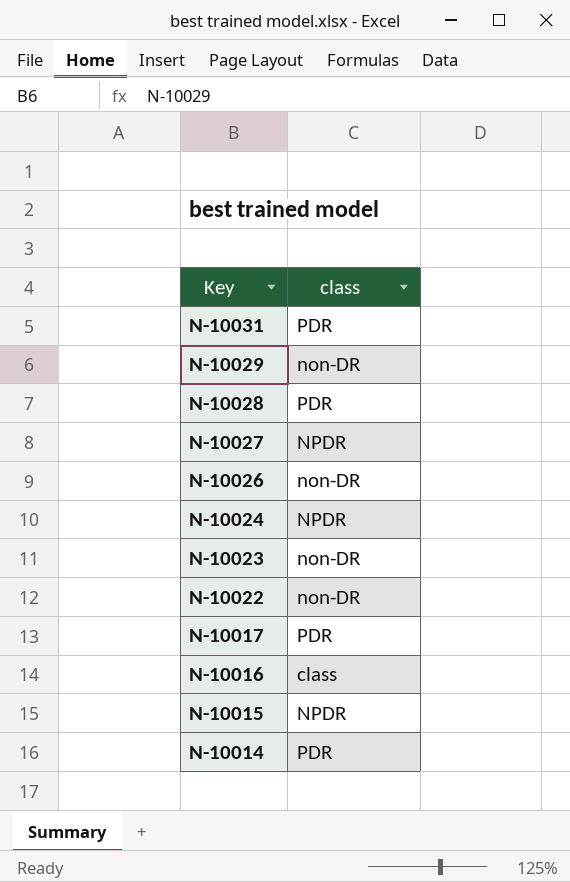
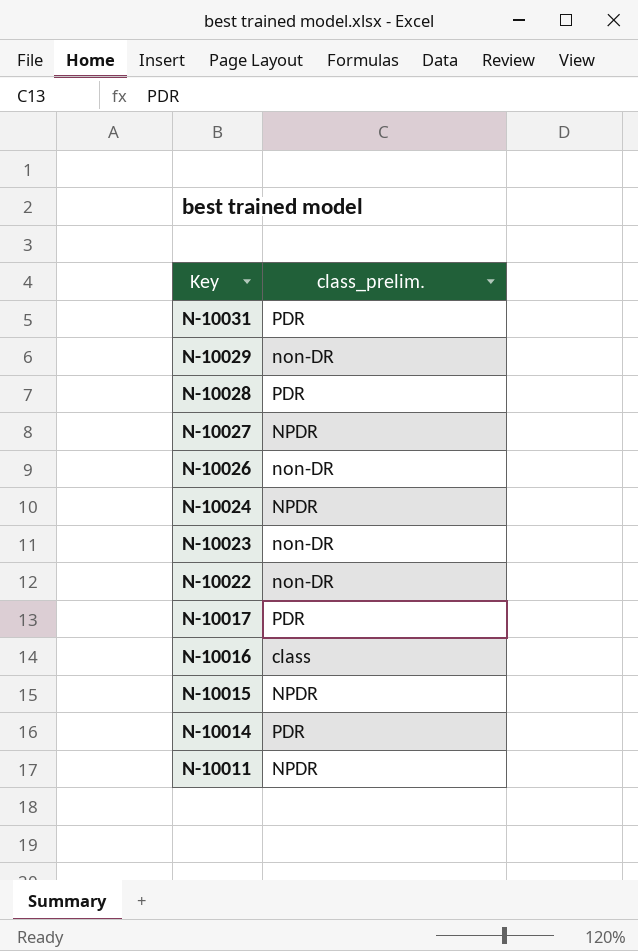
column name: class -> class_prelim.
row N-10011: none -> NPDR

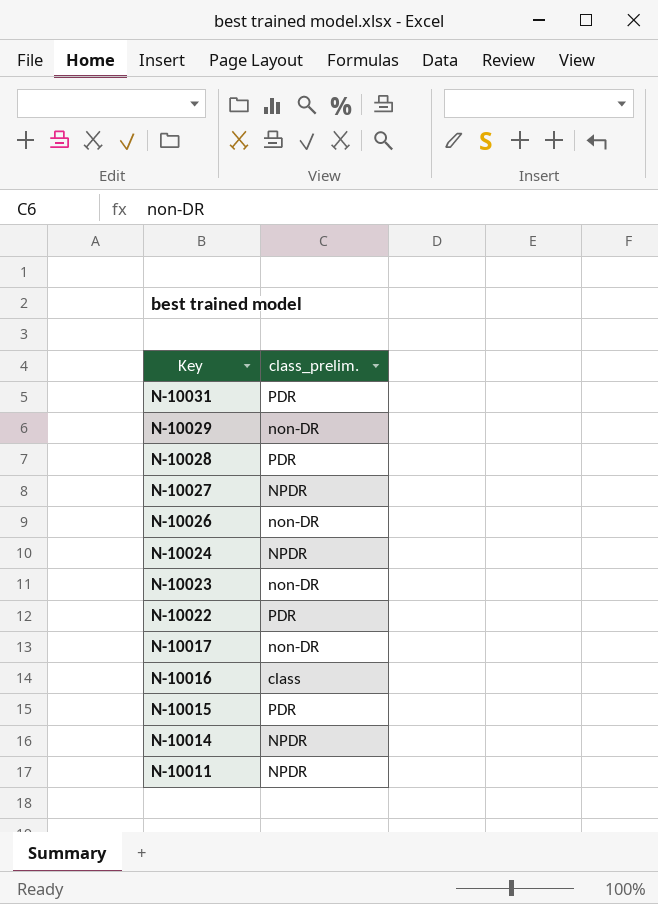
N-10022 | class_prelim.: non-DR -> PDR
N-10017 | class_prelim.: PDR -> non-DR
N-10015 | class_prelim.: NPDR -> PDR
N-10014 | class_prelim.: PDR -> NPDR

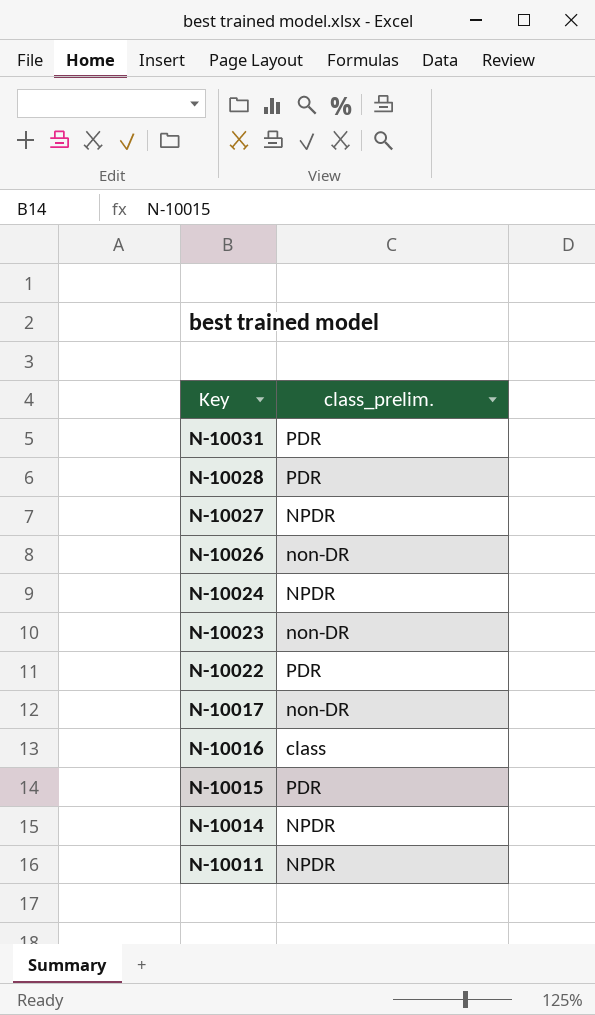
row N-10029: non-DR -> none

